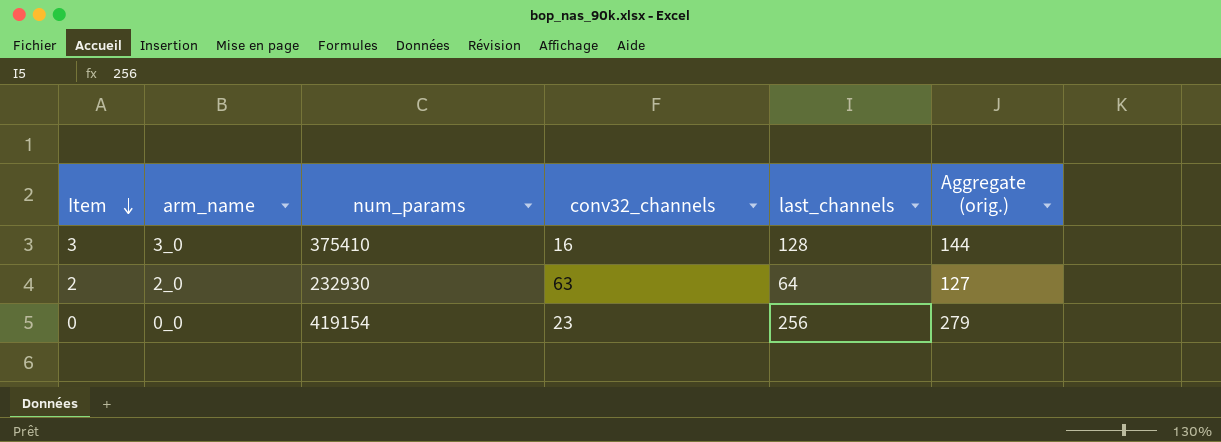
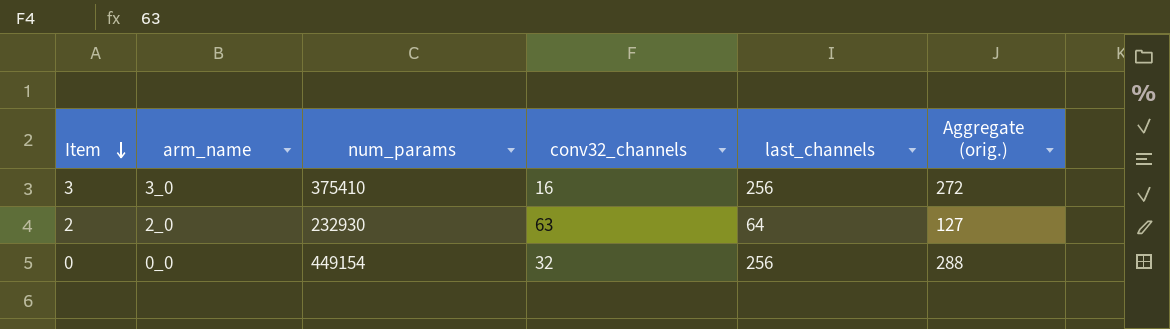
3 | last_channels: 128 -> 256
3 | Aggregate (orig.): 144 -> 272
0 | num_params: 419154 -> 449154
0 | conv32_channels: 23 -> 32
0 | Aggregate (orig.): 279 -> 288

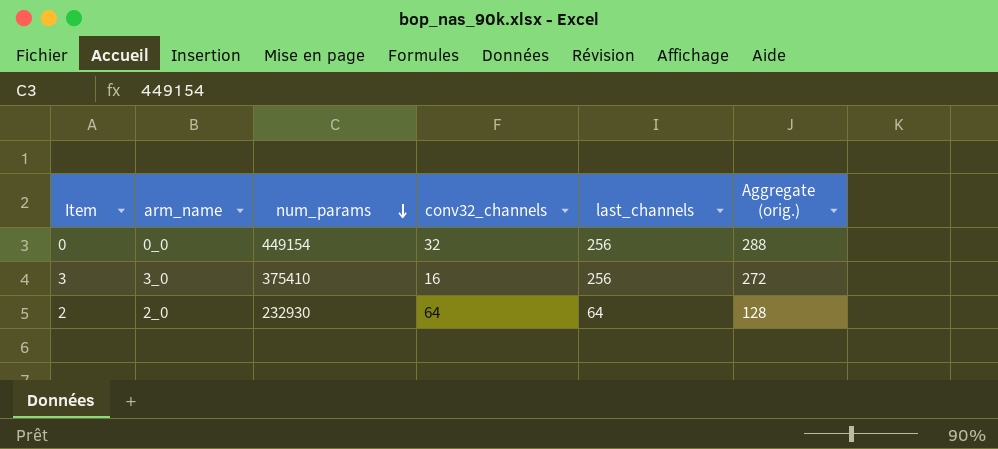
row order: Item descending -> num_params descending
2 | conv32_channels: 63 -> 64
2 | Aggregate (orig.): 127 -> 128

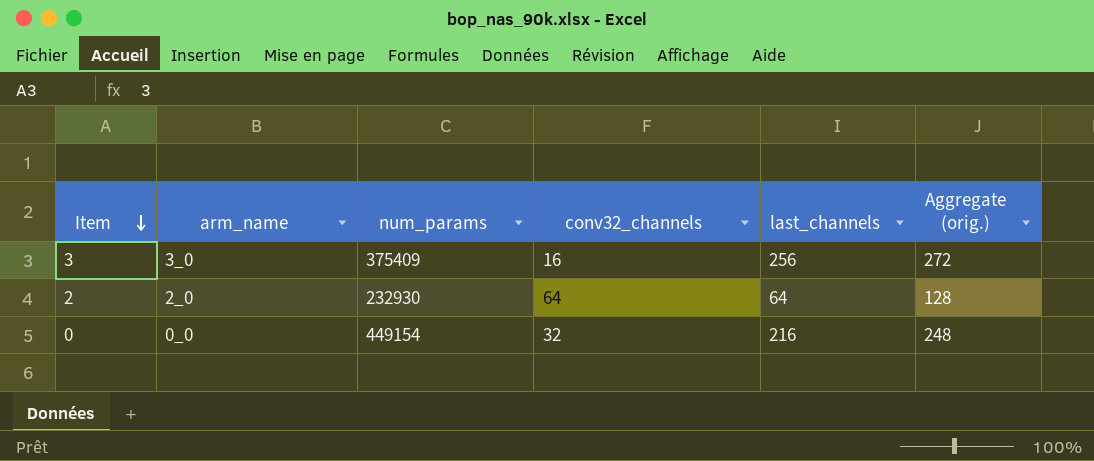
row order: num_params descending -> Item descending
3 | num_params: 375410 -> 375409
0 | last_channels: 256 -> 216
0 | Aggregate (orig.): 288 -> 248

